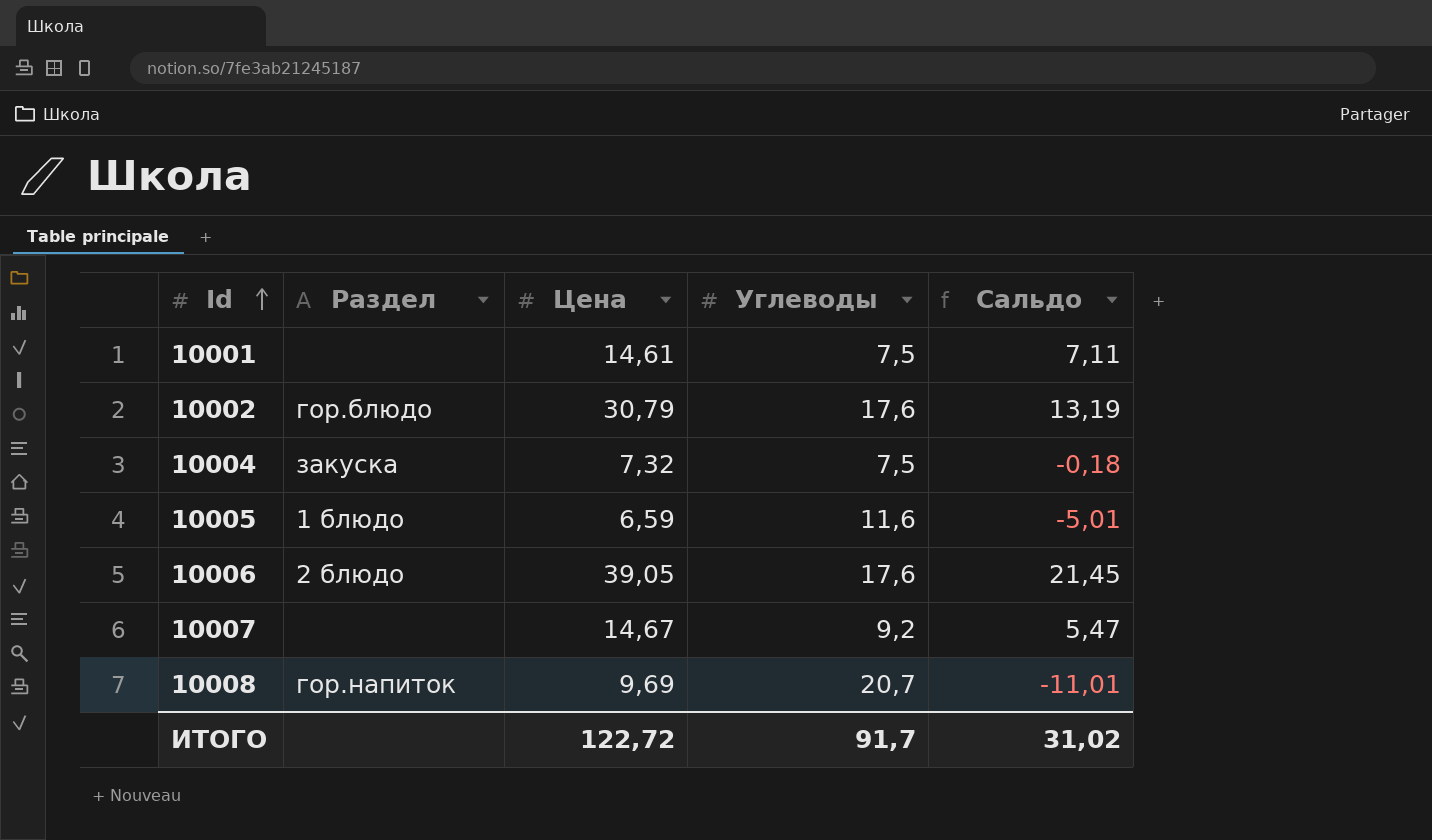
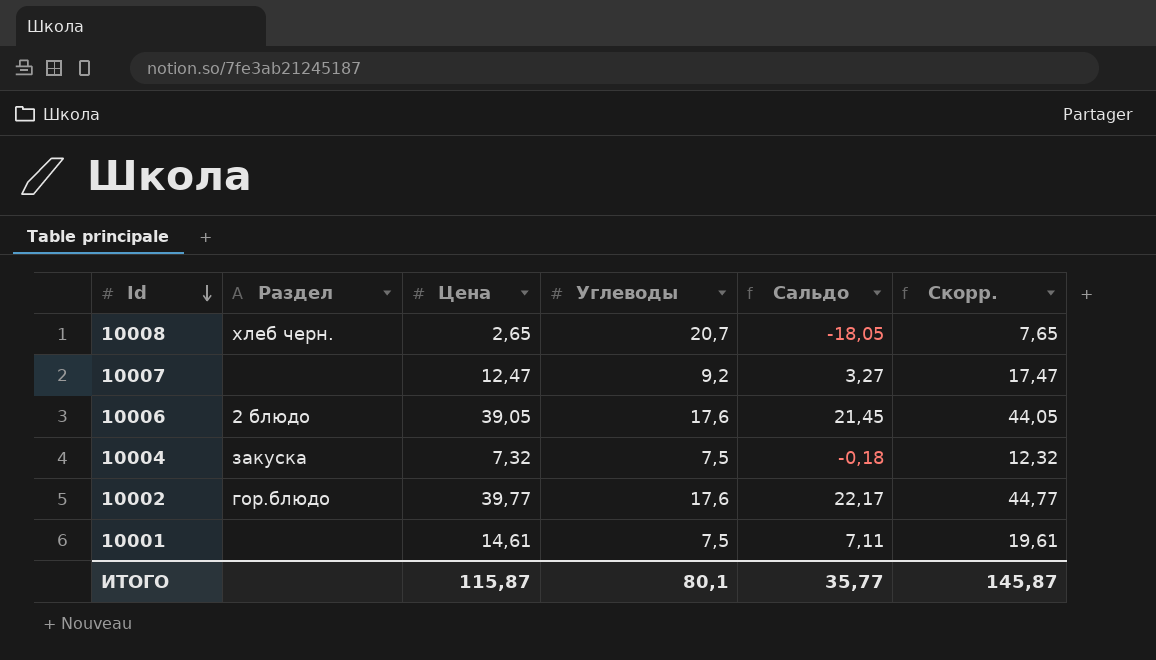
row order: Id ascending -> Id descending
column Скорр. | formula: none -> [Цена] + 5
row 10005: 1 блюдо | 6,59 | 11,6 | -5,01 -> none
10008 | Раздел: гор.напиток -> хлеб черн.
10008 | Цена: 9,69 -> 2,65
10008 | Сальдо: -11,01 -> -18,05
10007 | Цена: 14,67 -> 12,47
10007 | Сальдо: 5,47 -> 3,27
10002 | Цена: 30,79 -> 39,77
10002 | Сальдо: 13,19 -> 22,17
ИТОГО | Цена: 122,72 -> 115,87
ИТОГО | Углеводы: 91,7 -> 80,1
ИТОГО | Сальдо: 31,02 -> 35,77

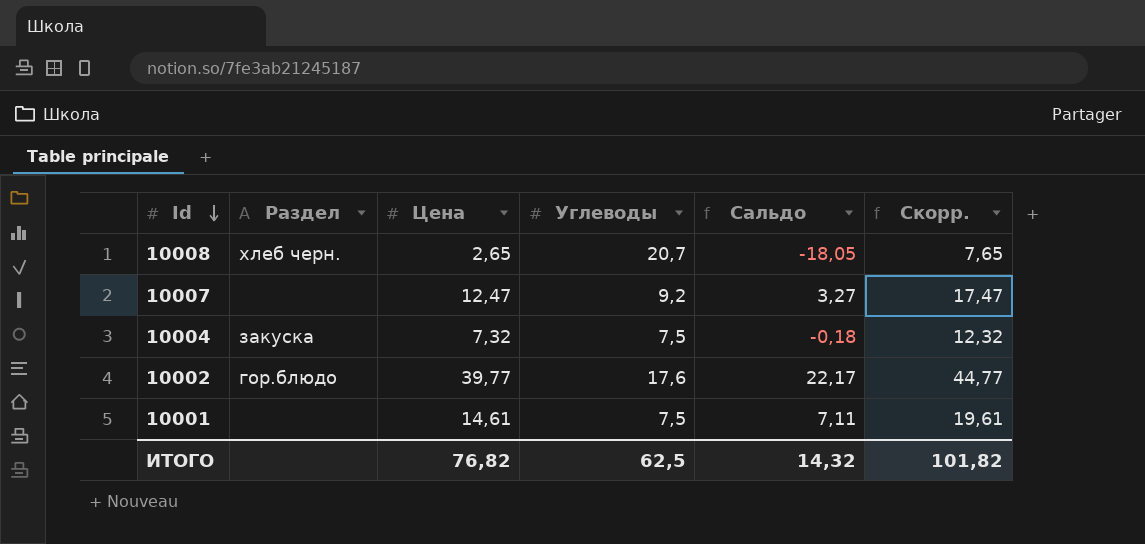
row 10006: 2 блюдо | 39,05 | 17,6 | 21,45 | 44,05 -> none
ИТОГО | Цена: 115,87 -> 76,82
ИТОГО | Углеводы: 80,1 -> 62,5
ИТОГО | Сальдо: 35,77 -> 14,32
ИТОГО | Скорр.: 145,87 -> 101,82

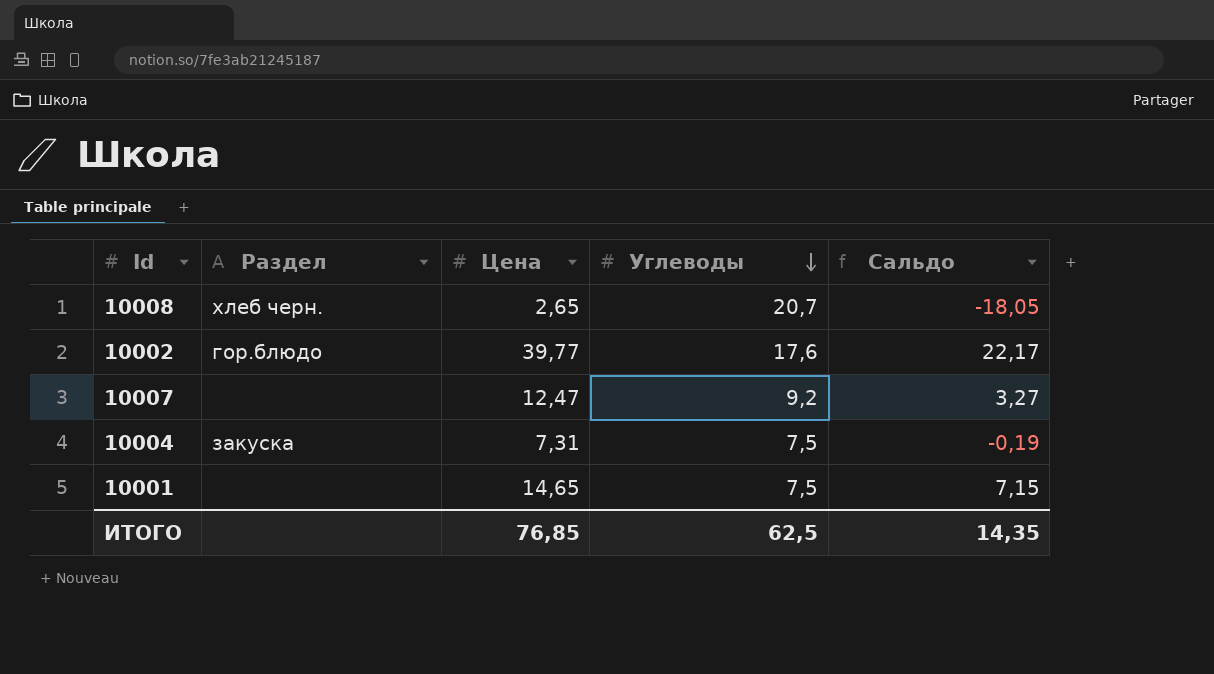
row order: Id descending -> Углеводы descending
column Скорр. | formula: [Цена] + 5 -> none
10004 | Цена: 7,32 -> 7,31
10004 | Сальдо: -0,18 -> -0,19
10001 | Цена: 14,61 -> 14,65
10001 | Сальдо: 7,11 -> 7,15
ИТОГО | Цена: 76,82 -> 76,85
ИТОГО | Сальдо: 14,32 -> 14,35

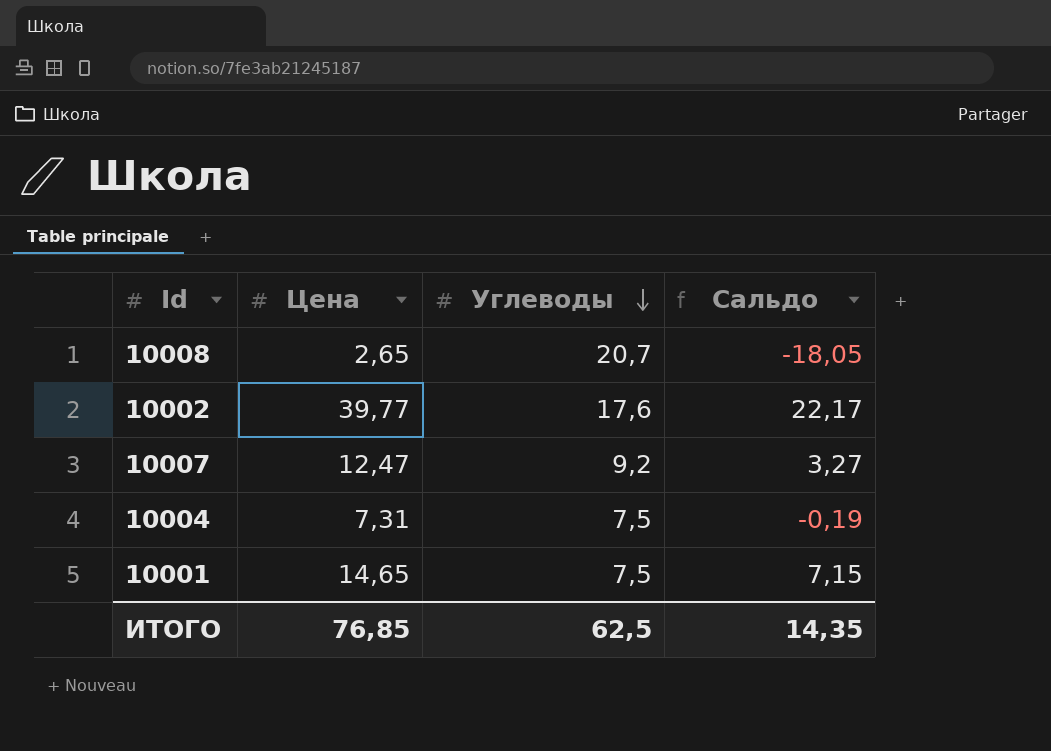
column Раздел | position: 2 -> none

